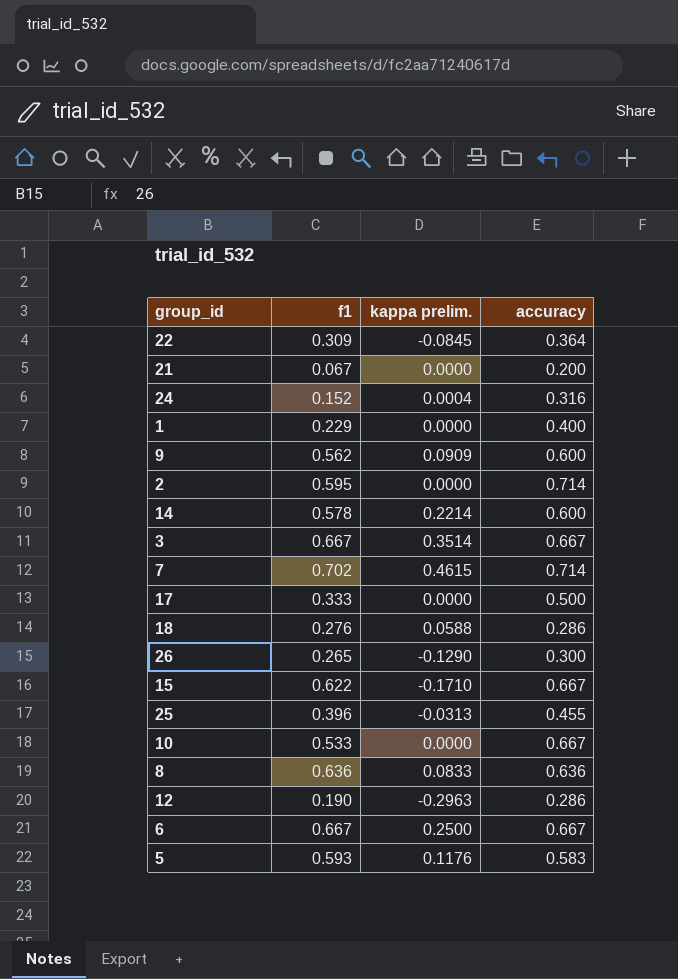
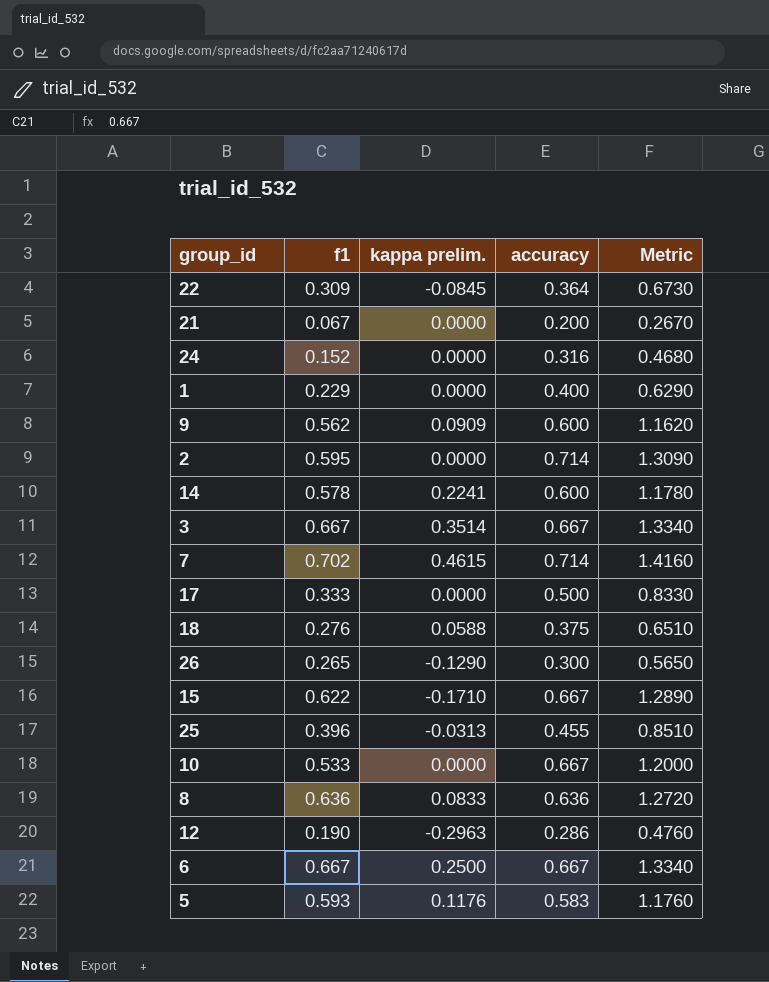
column Metric | formula: none -> [f1] + [accuracy]
24 | kappa prelim.: 0.0004 -> 0.0000
14 | kappa prelim.: 0.2214 -> 0.2241
18 | accuracy: 0.286 -> 0.375

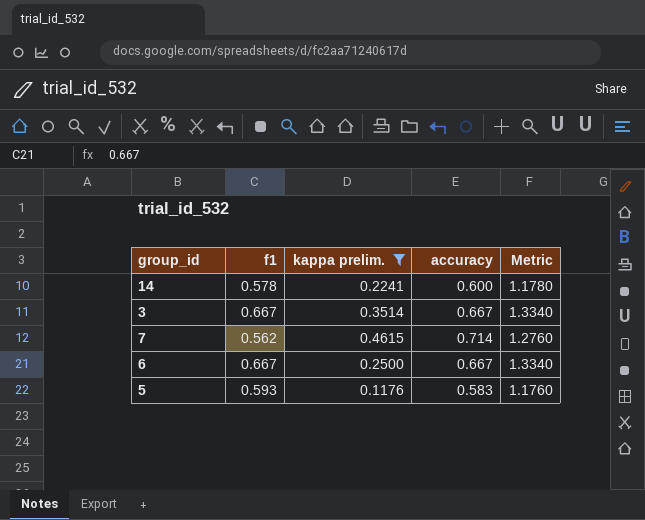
filter: none -> kappa prelim. >= 0.1176
7 | f1: 0.702 -> 0.562
7 | Metric: 1.4160 -> 1.2760

